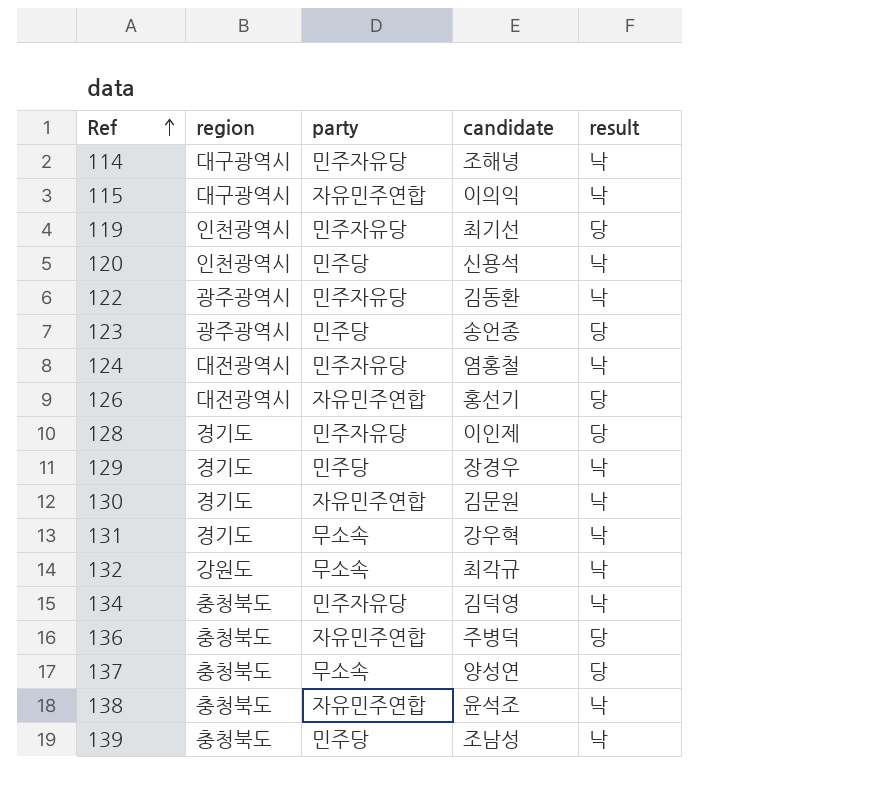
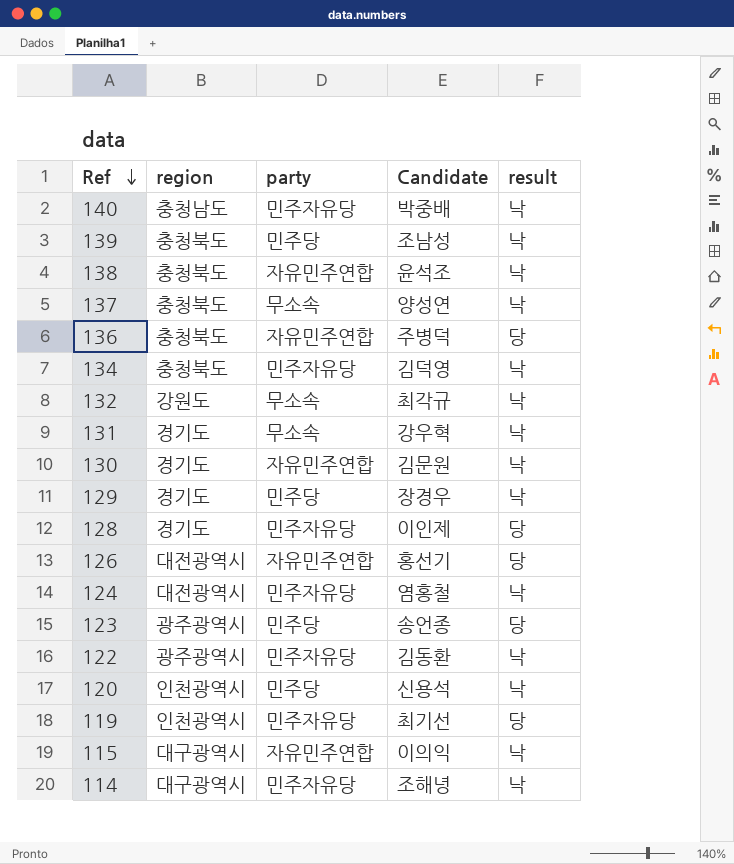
row order: Ref ascending -> Ref descending
column name: candidate -> Candidate
row 140: none -> 충청남도 | 민주자유당 | 박중배 | 낙
137 | result: 당 -> 낙

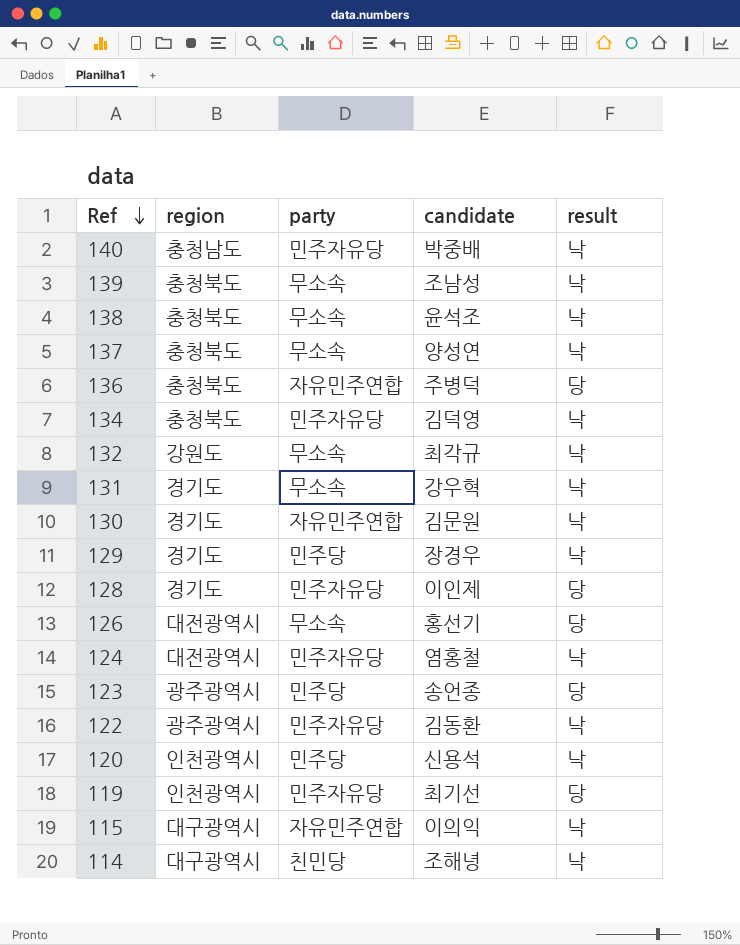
column name: Candidate -> candidate
139 | party: 민주당 -> 무소속
138 | party: 자유민주연합 -> 무소속
126 | party: 자유민주연합 -> 무소속
114 | party: 민주자유당 -> 친민당

